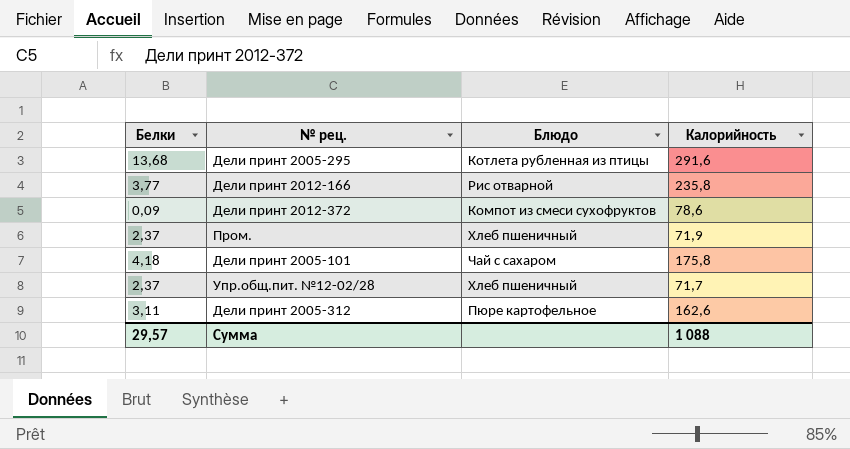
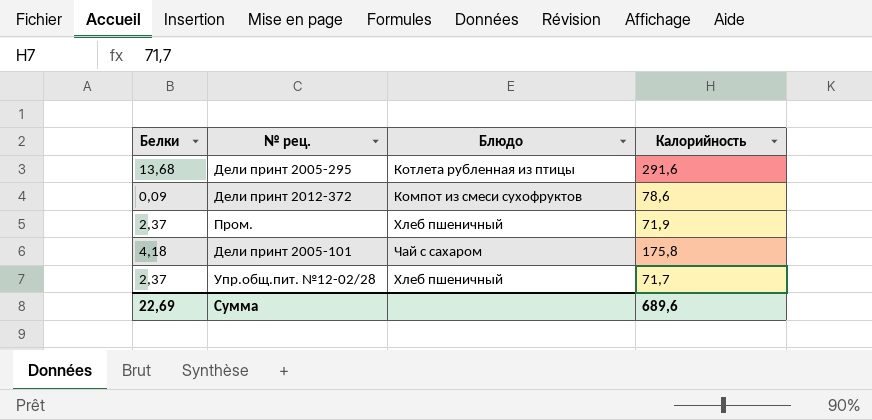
row Дели принт 2012-166: 3,77 | Рис отварной | 235,8 -> none
row Дели принт 2005-312: 3,11 | Пюре картофельное | 162,6 -> none
Сумма | Белки: 29,57 -> 22,69
Сумма | Калорийность: 1 088 -> 689,6

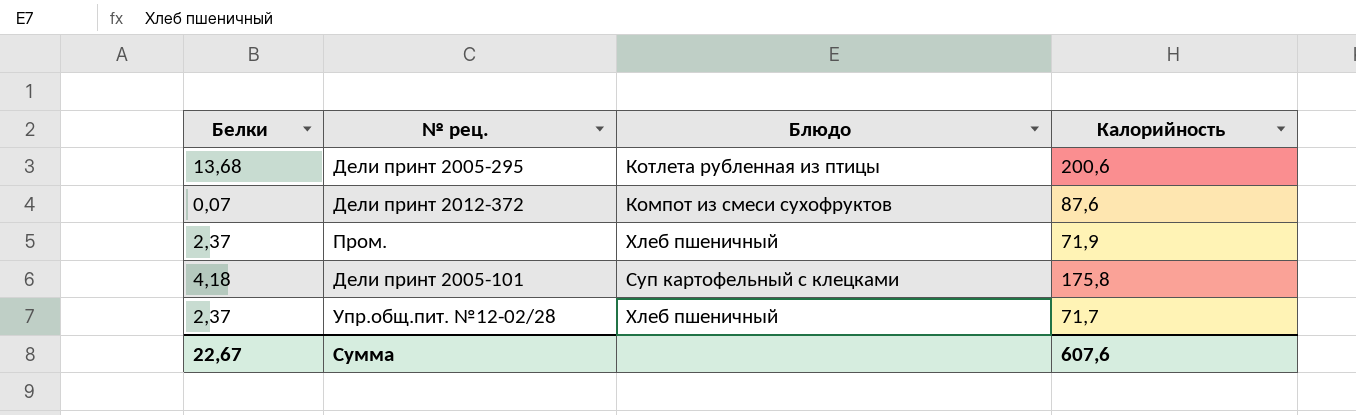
Дели принт 2005-295 | Калорийность: 291,6 -> 200,6
Дели принт 2012-372 | Белки: 0,09 -> 0,07
Дели принт 2012-372 | Калорийность: 78,6 -> 87,6
Дели принт 2005-101 | Блюдо: Чай с сахаром -> Суп картофельный с клецками
Сумма | Белки: 22,69 -> 22,67
Сумма | Калорийность: 689,6 -> 607,6

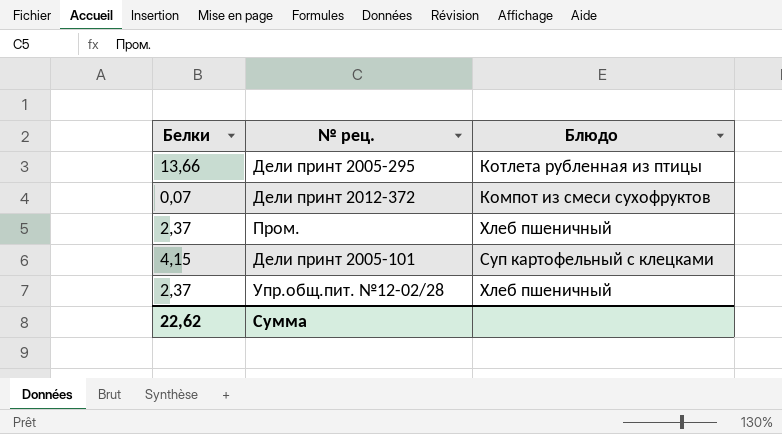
column Калорийность | position: 4 -> none
Дели принт 2005-295 | Белки: 13,68 -> 13,66
Дели принт 2005-101 | Белки: 4,18 -> 4,15
Сумма | Белки: 22,67 -> 22,62

